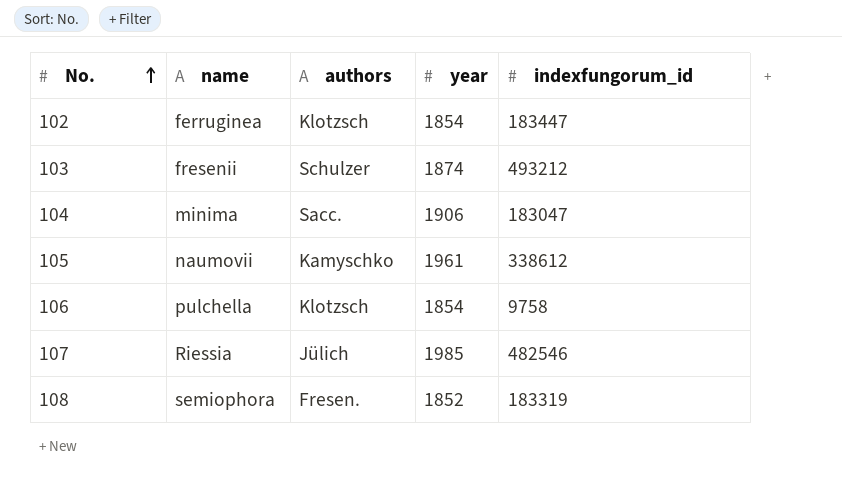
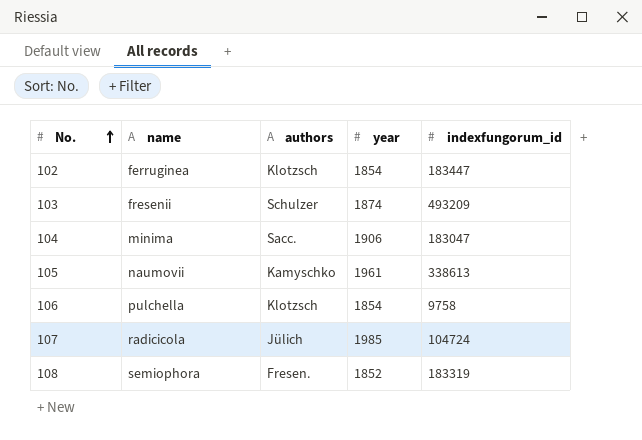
103 | indexfungorum_id: 493212 -> 493209
105 | indexfungorum_id: 338612 -> 338613
107 | name: Riessia -> radicicola
107 | indexfungorum_id: 482546 -> 104724

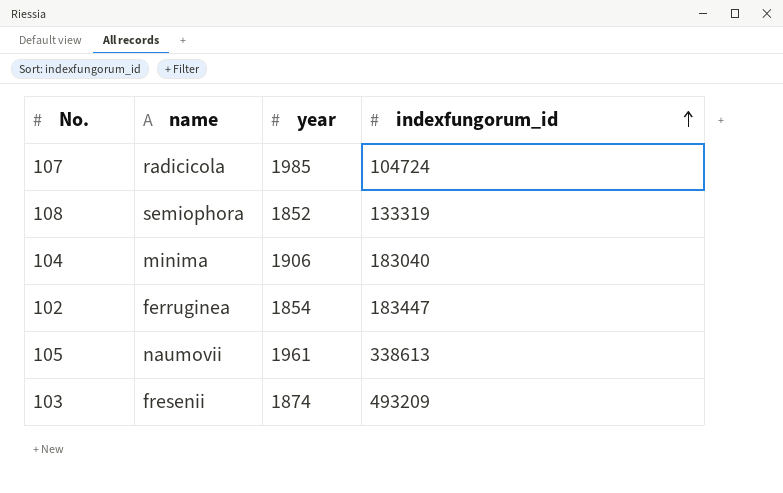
row order: No. ascending -> indexfungorum_id ascending
column authors | position: 3 -> none
row 106: pulchella | Klotzsch | 1854 | 9758 -> none
108 | indexfungorum_id: 183319 -> 133319
104 | indexfungorum_id: 183047 -> 183040

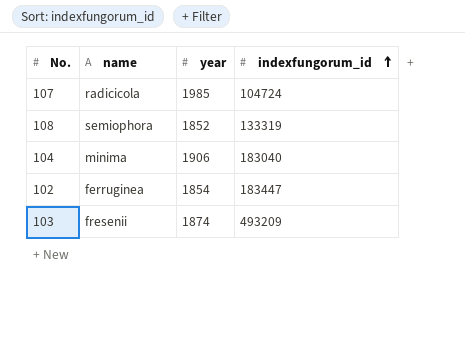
row 105: naumovii | 1961 | 338613 -> none

